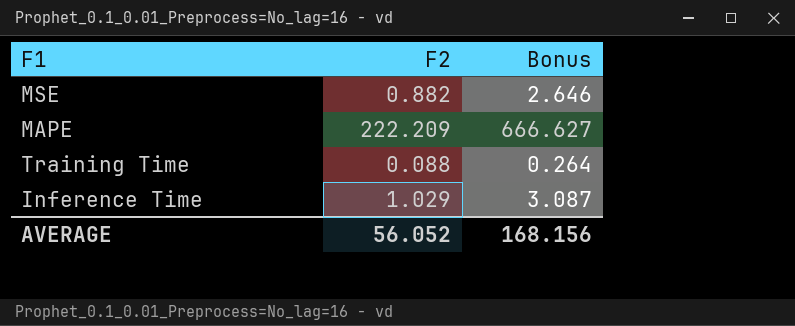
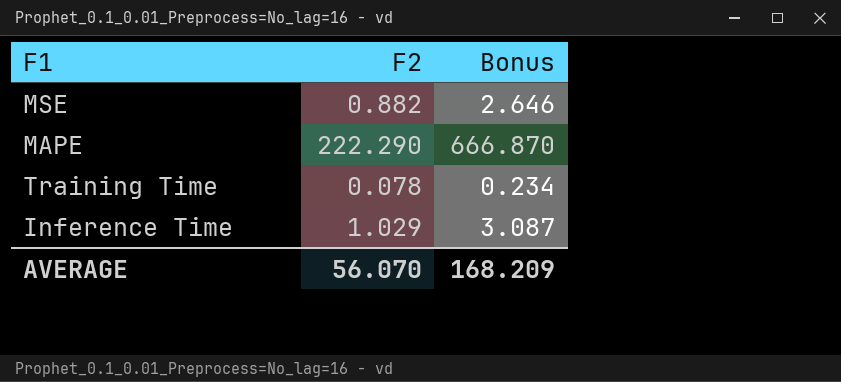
MAPE | F2: 222.209 -> 222.290
MAPE | Bonus: 666.627 -> 666.870
Training Time | F2: 0.088 -> 0.078
Training Time | Bonus: 0.264 -> 0.234
AVERAGE | F2: 56.052 -> 56.070
AVERAGE | Bonus: 168.156 -> 168.209

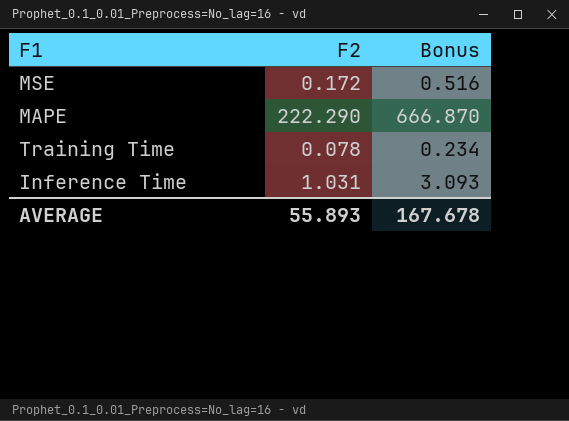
MSE | F2: 0.882 -> 0.172
MSE | Bonus: 2.646 -> 0.516
Inference Time | F2: 1.029 -> 1.031
Inference Time | Bonus: 3.087 -> 3.093
AVERAGE | F2: 56.070 -> 55.893
AVERAGE | Bonus: 168.209 -> 167.678

